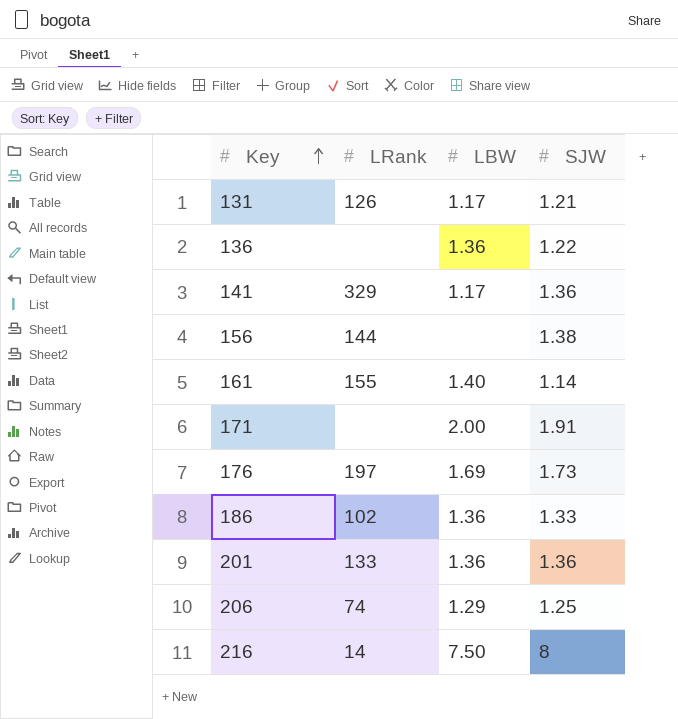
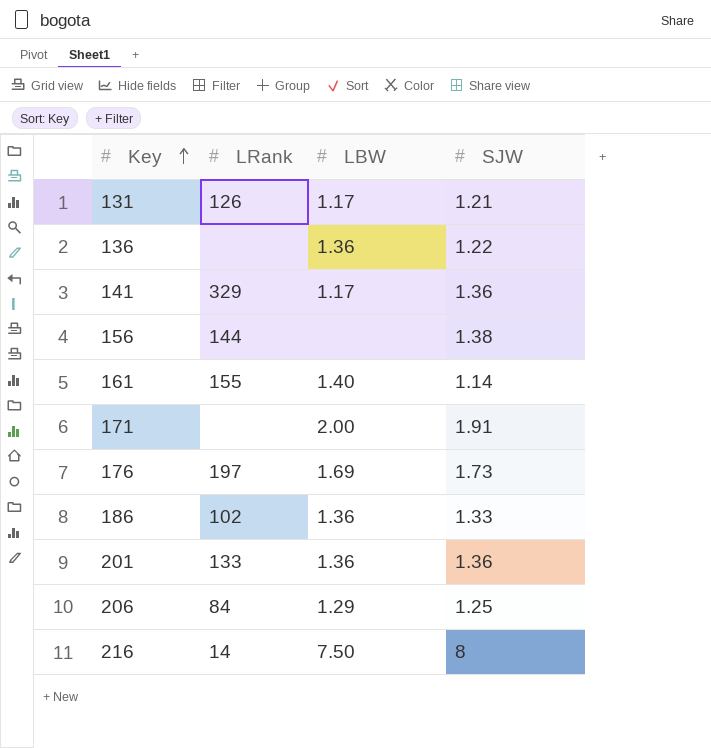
206 | LRank: 74 -> 84

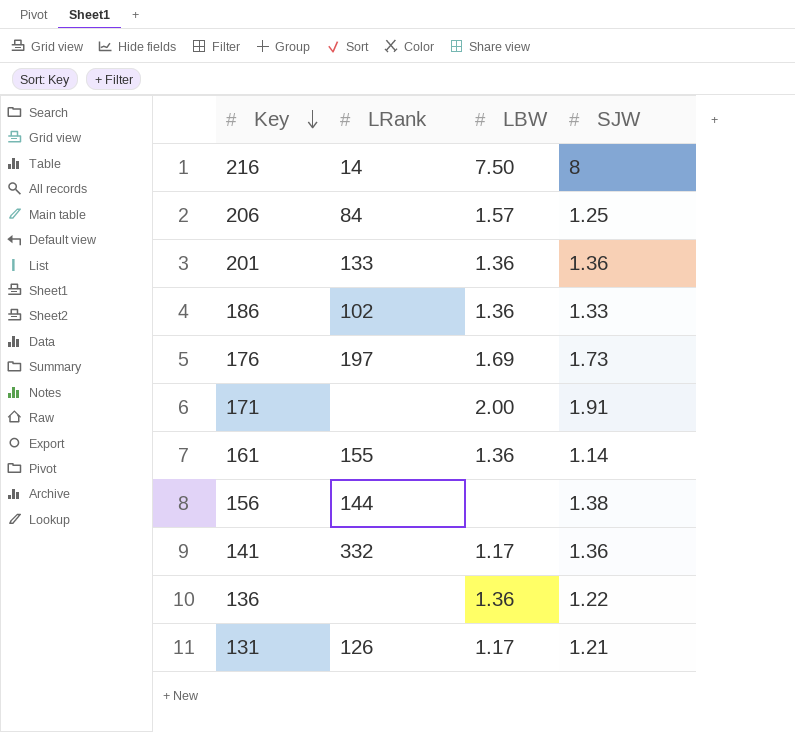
row order: Key ascending -> Key descending
206 | LBW: 1.29 -> 1.57
161 | LBW: 1.40 -> 1.36
141 | LRank: 329 -> 332

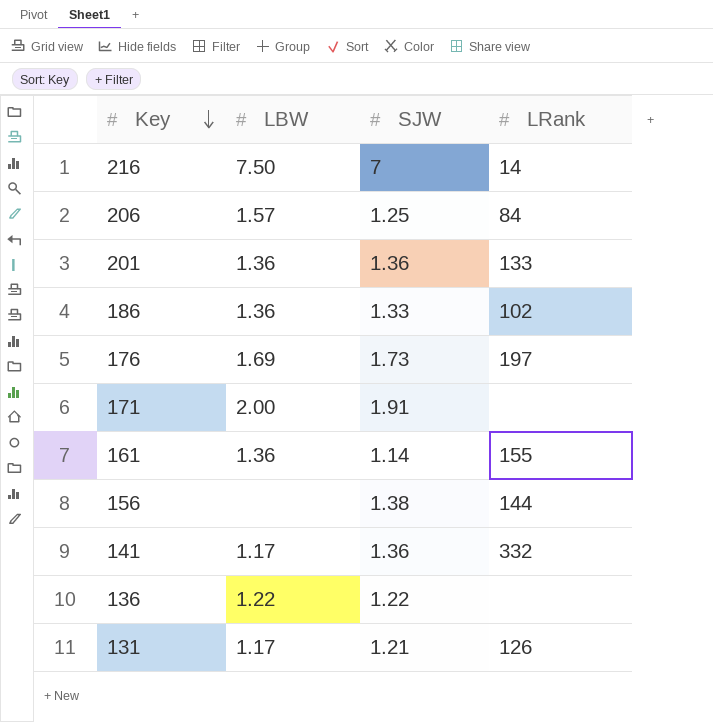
column LRank | position: 2 -> 4
216 | SJW: 8 -> 7
136 | LBW: 1.36 -> 1.22

